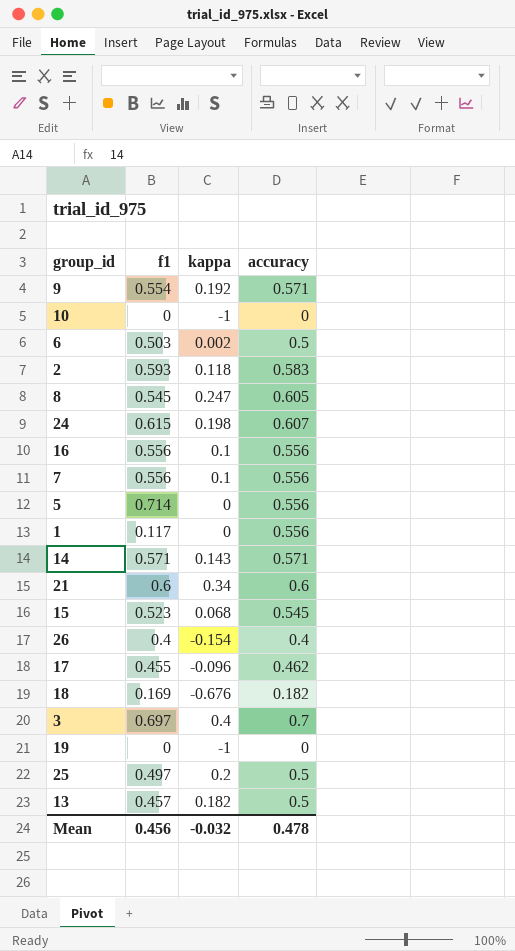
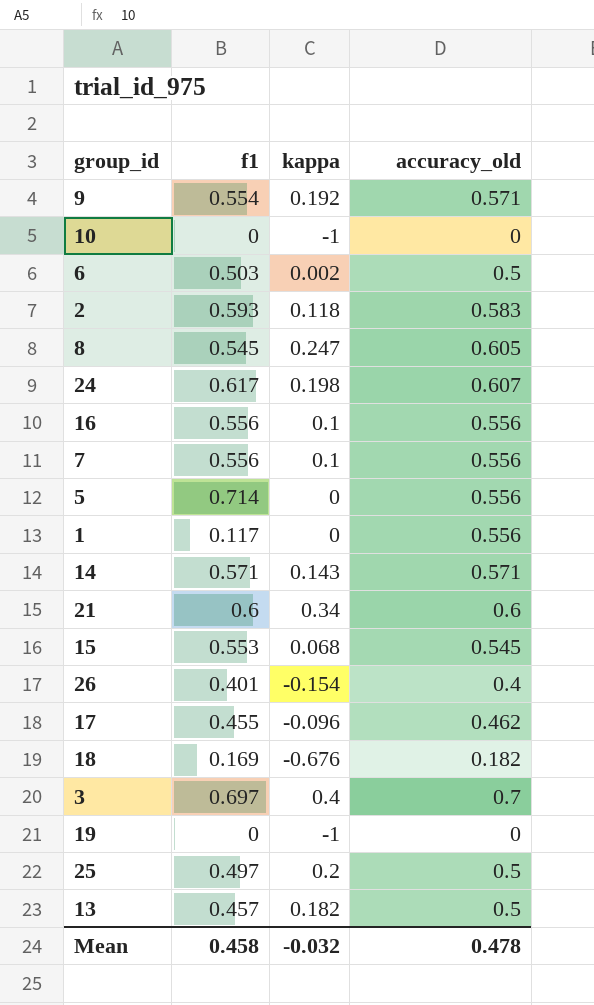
column name: accuracy -> accuracy_old
24 | f1: 0.615 -> 0.617
15 | f1: 0.523 -> 0.553
26 | f1: 0.4 -> 0.401
Mean | f1: 0.456 -> 0.458

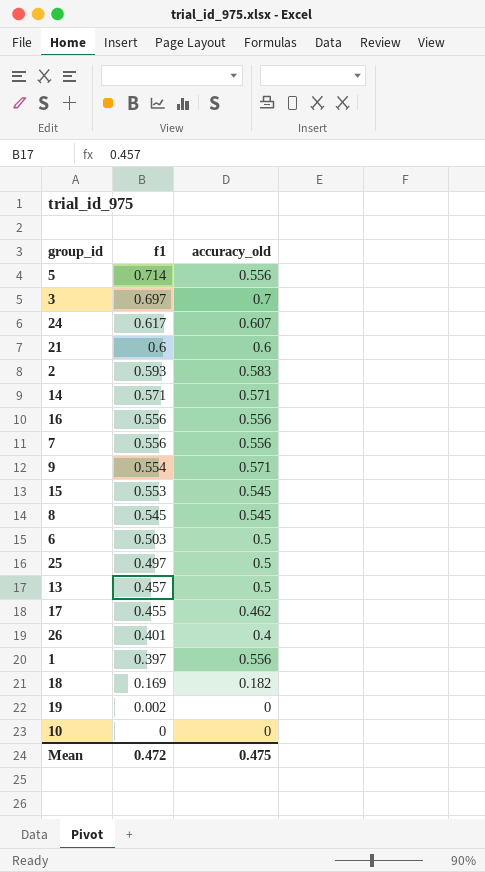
row order: none -> f1 descending
column kappa | position: 3 -> none
8 | accuracy_old: 0.605 -> 0.545
1 | f1: 0.117 -> 0.397
19 | f1: 0 -> 0.002
Mean | f1: 0.458 -> 0.472
Mean | accuracy_old: 0.478 -> 0.475

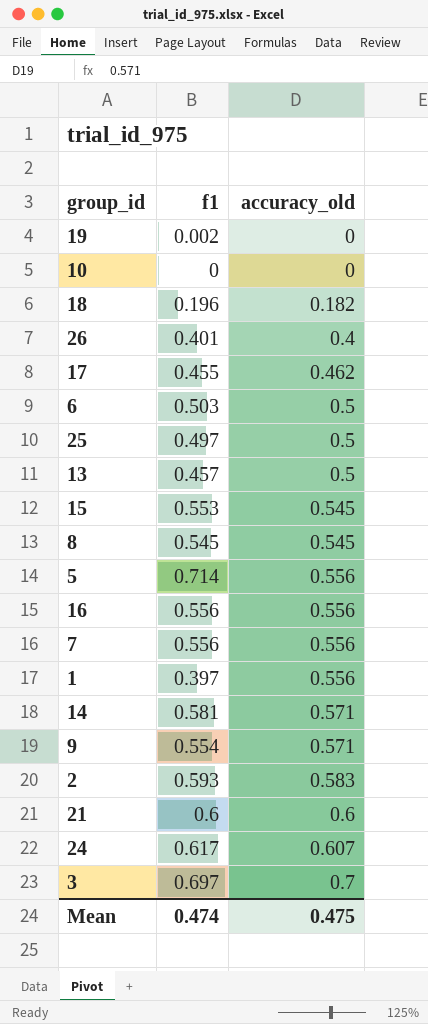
row order: f1 descending -> accuracy_old ascending
18 | f1: 0.169 -> 0.196
14 | f1: 0.571 -> 0.581
Mean | f1: 0.472 -> 0.474

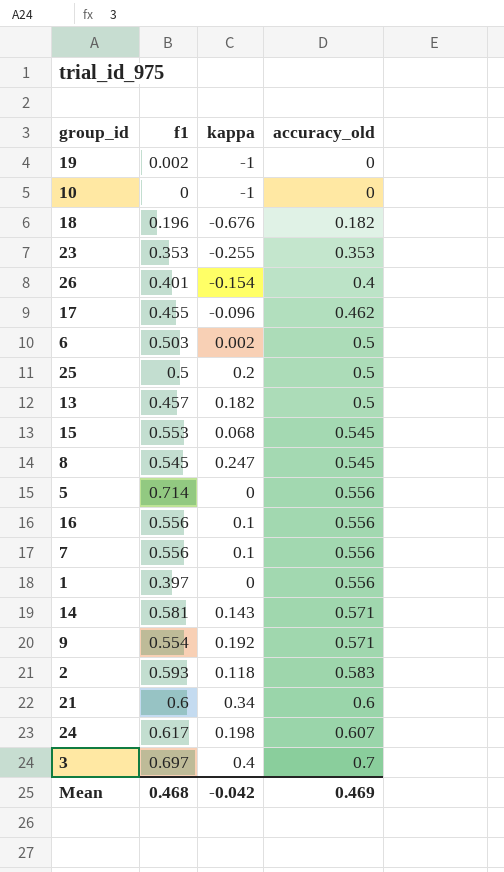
column kappa | position: none -> 3
row 23: none -> 0.353 | -0.255 | 0.353
25 | f1: 0.497 -> 0.5
Mean | f1: 0.474 -> 0.468
Mean | accuracy_old: 0.475 -> 0.469

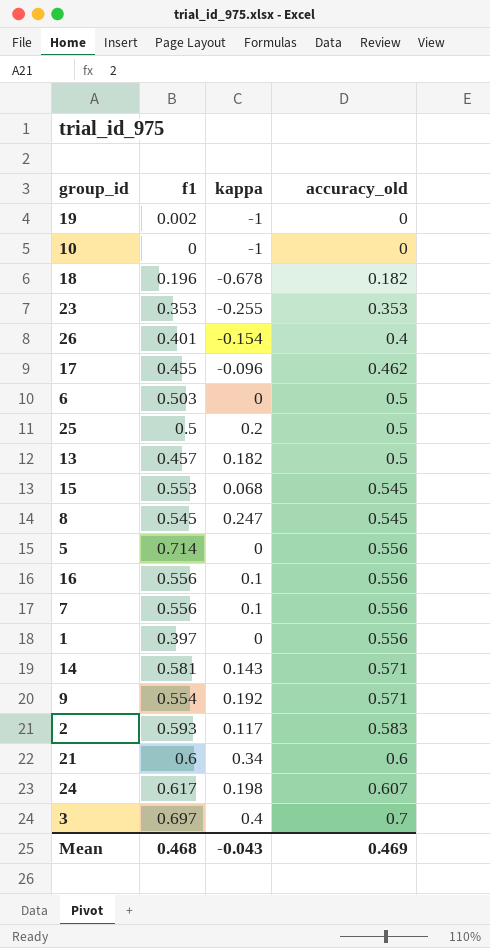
18 | kappa: -0.676 -> -0.678
6 | kappa: 0.002 -> 0
2 | kappa: 0.118 -> 0.117
Mean | kappa: -0.042 -> -0.043

